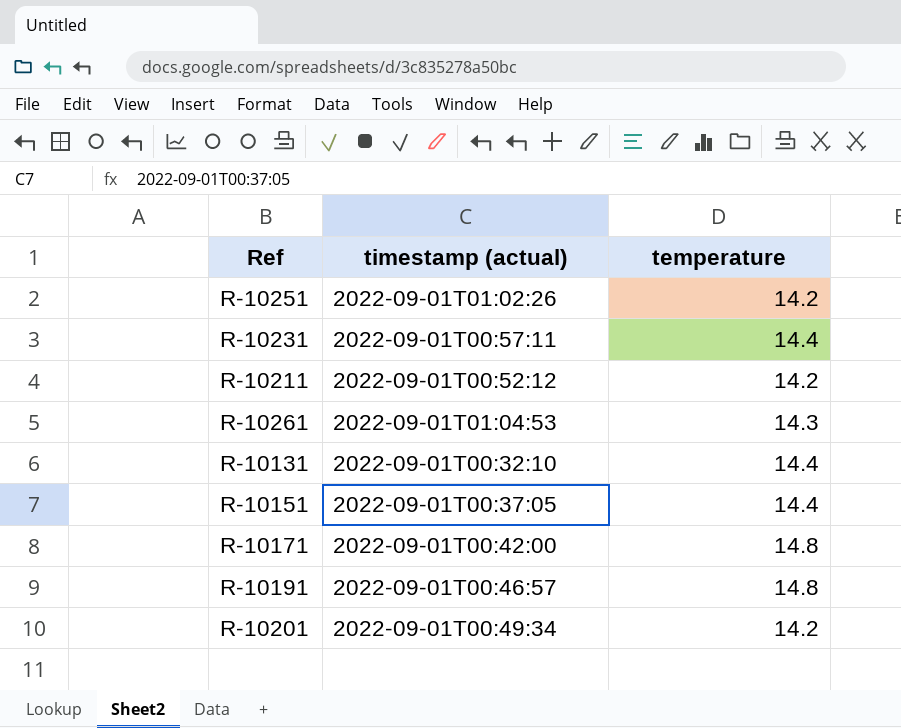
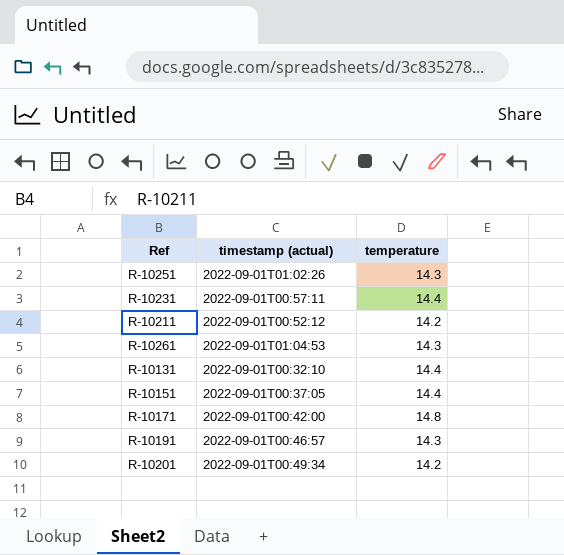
R-10251 | temperature: 14.2 -> 14.3
R-10191 | temperature: 14.8 -> 14.3

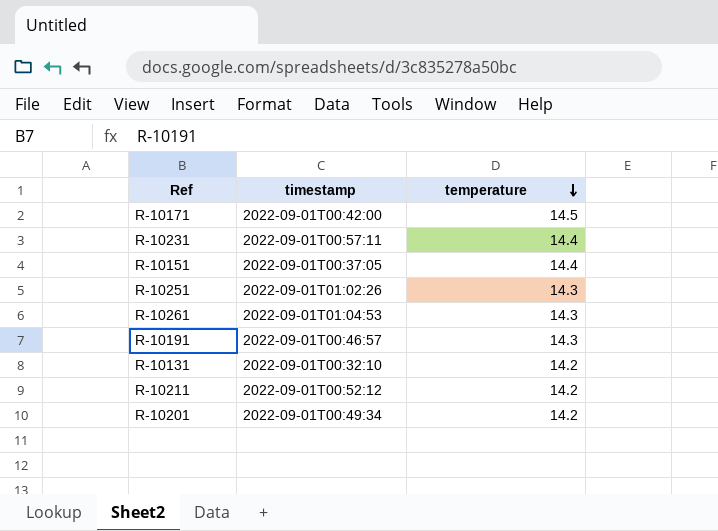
row order: none -> temperature descending
column name: timestamp (actual) -> timestamp
R-10171 | temperature: 14.8 -> 14.5
R-10131 | temperature: 14.4 -> 14.2

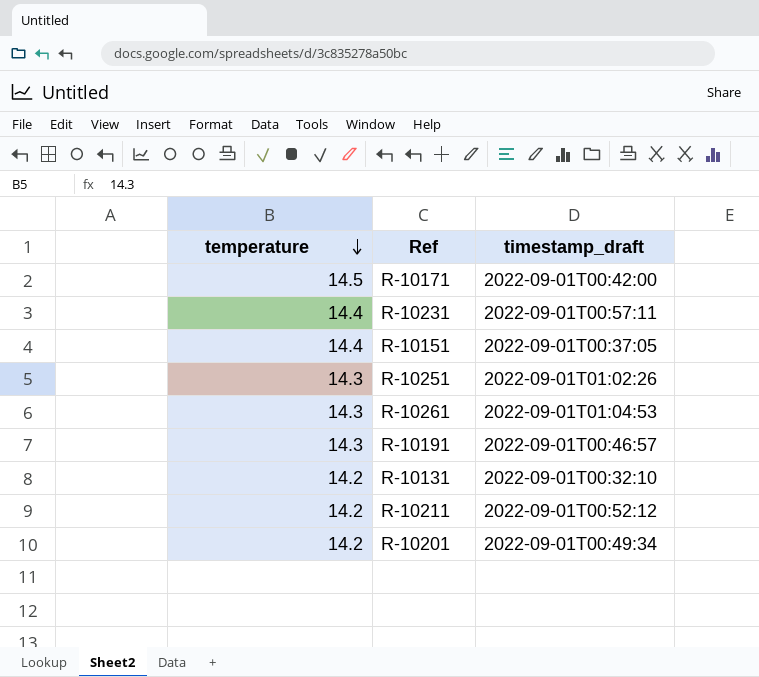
column temperature | position: 3 -> 1
column name: timestamp -> timestamp_draft

